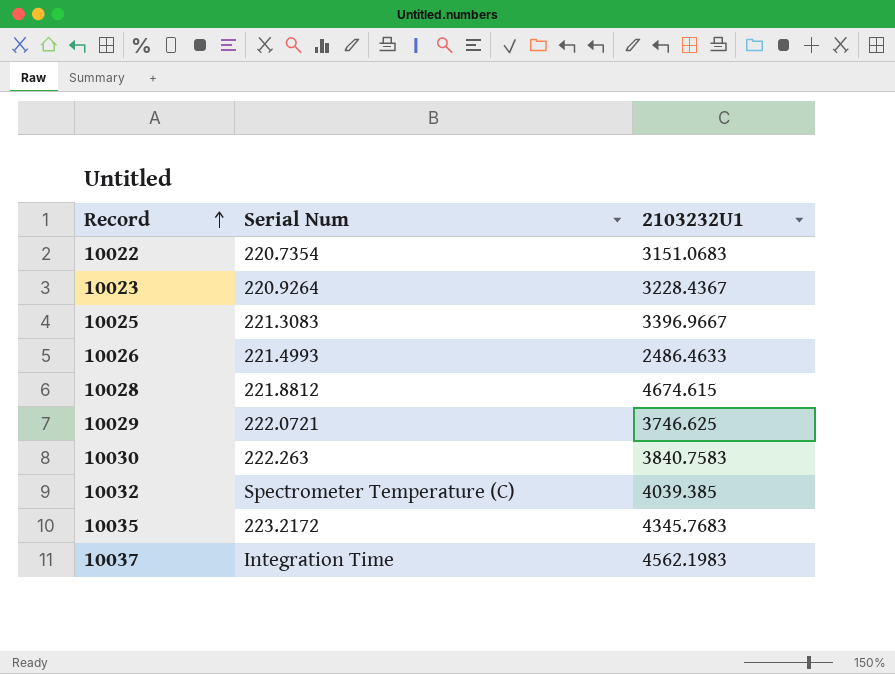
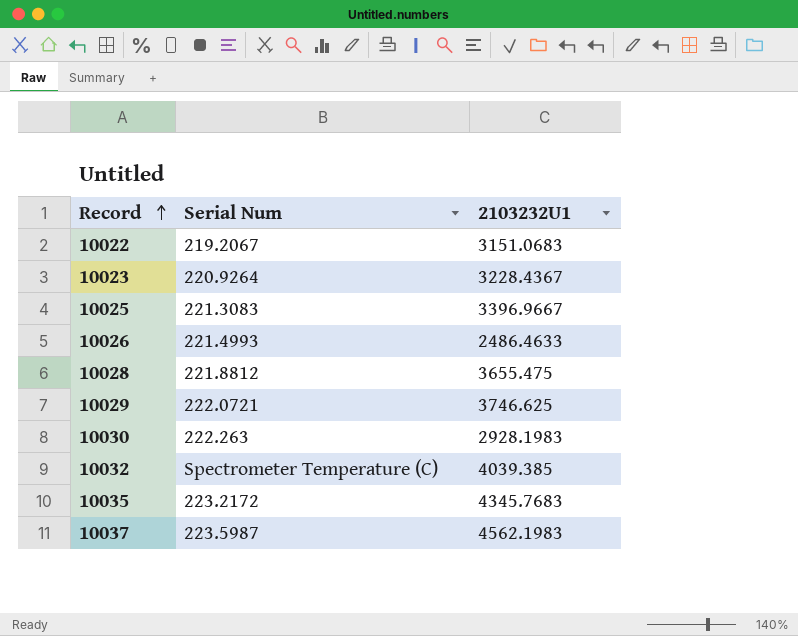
10022 | Serial Num: 220.7354 -> 219.2067
10028 | 2103232U1: 4674.615 -> 3655.475
10030 | 2103232U1: 3840.7583 -> 2928.1983
10037 | Serial Num: Integration Time -> 223.5987

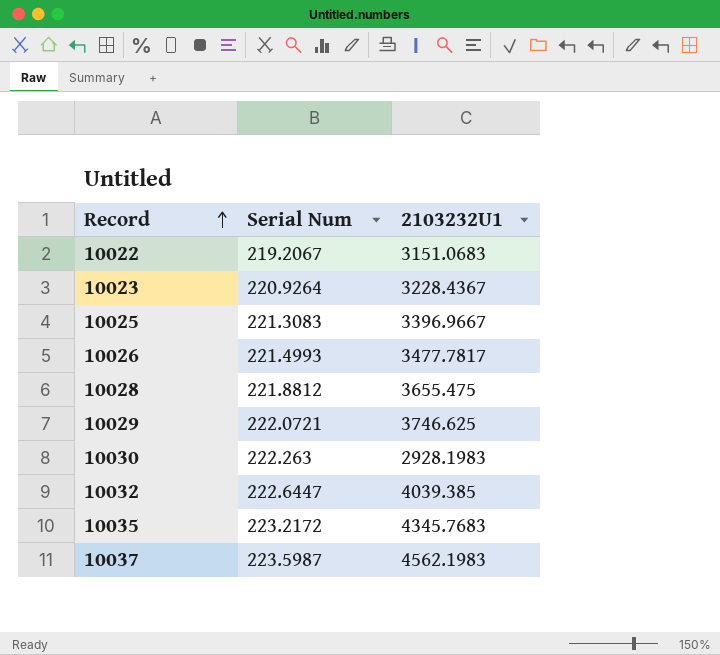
10026 | 2103232U1: 2486.4633 -> 3477.7817
10032 | Serial Num: Spectrometer Temperature (C) -> 222.6447

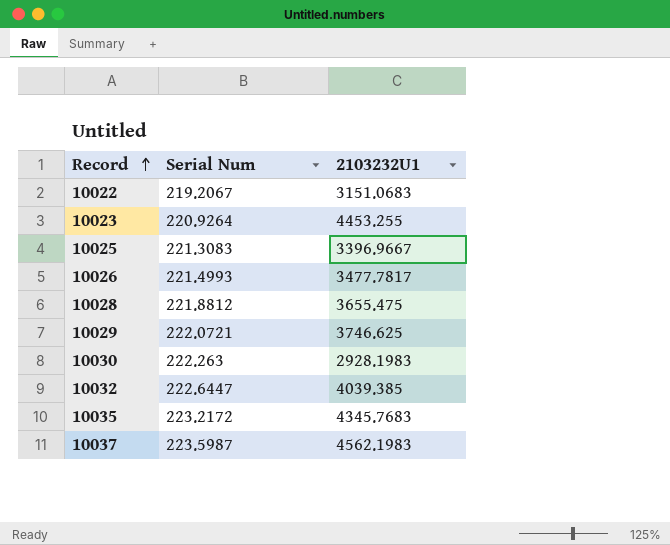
10023 | 2103232U1: 3228.4367 -> 4453.255

